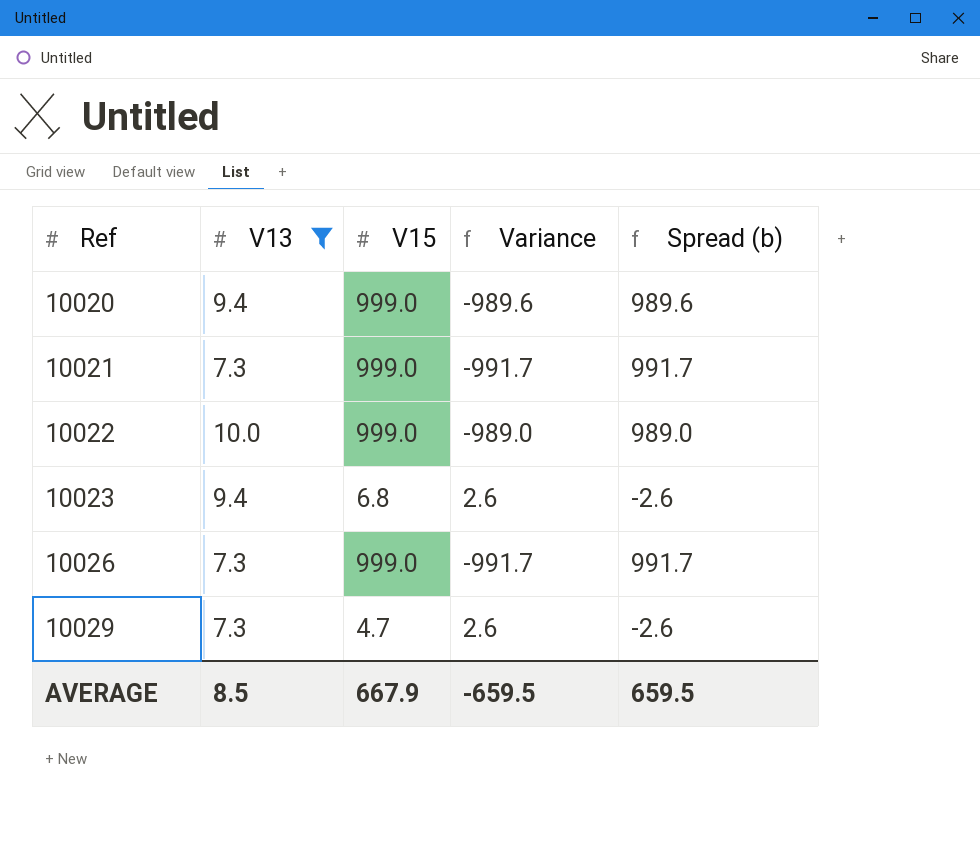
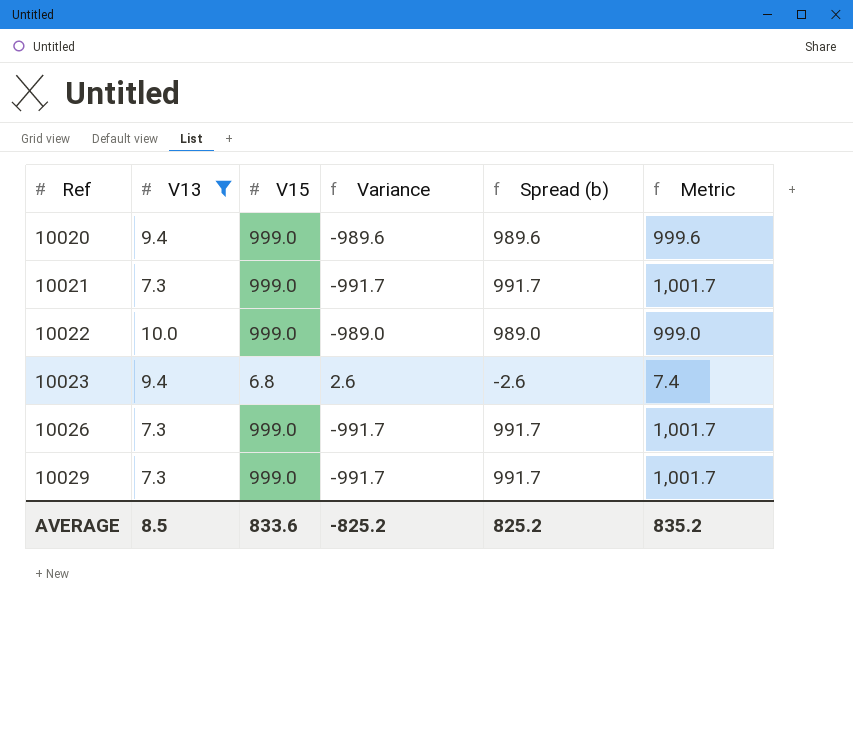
column Metric | formula: none -> [Spread (b)] + 10
10029 | V15: 4.7 -> 999.0
10029 | Variance: 2.6 -> -991.7
10029 | Spread (b): -2.6 -> 991.7
AVERAGE | V15: 667.9 -> 833.6
AVERAGE | Variance: -659.5 -> -825.2
AVERAGE | Spread (b): 659.5 -> 825.2

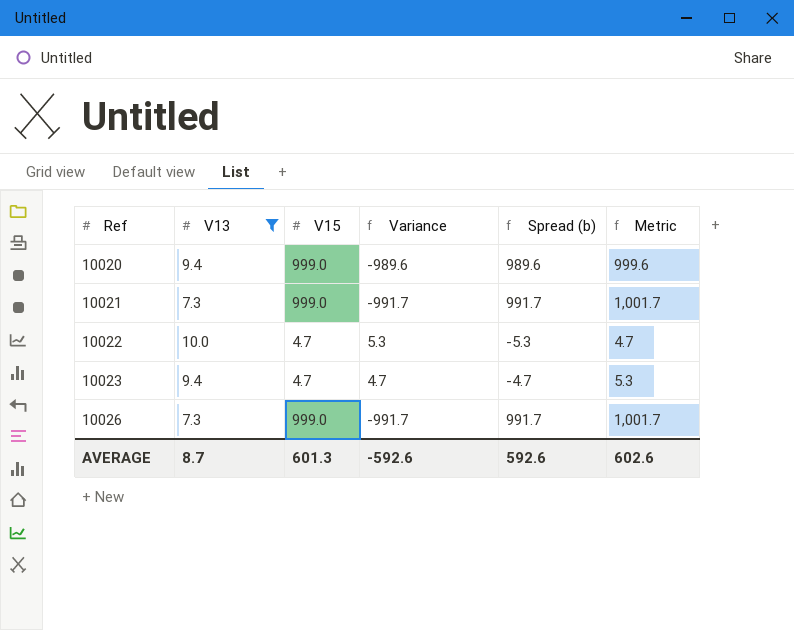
row 10029: 7.3 | 999.0 | -991.7 | 991.7 | 1,001.7 -> none
10022 | V15: 999.0 -> 4.7
10022 | Variance: -989.0 -> 5.3
10022 | Spread (b): 989.0 -> -5.3
10022 | Metric: 999.0 -> 4.7
10023 | V15: 6.8 -> 4.7
10023 | Variance: 2.6 -> 4.7
10023 | Spread (b): -2.6 -> -4.7
10023 | Metric: 7.4 -> 5.3
AVERAGE | V13: 8.5 -> 8.7
AVERAGE | V15: 833.6 -> 601.3
AVERAGE | Variance: -825.2 -> -592.6
AVERAGE | Spread (b): 825.2 -> 592.6
AVERAGE | Metric: 835.2 -> 602.6

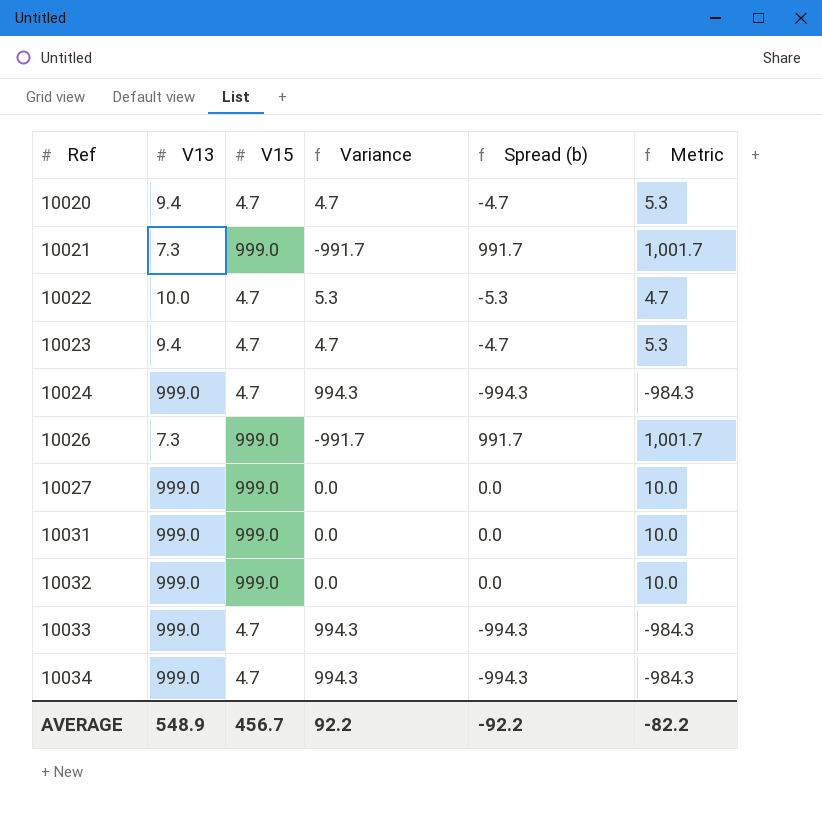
filter: V13 != 999.0 -> none
10020 | V15: 999.0 -> 4.7
10020 | Variance: -989.6 -> 4.7
10020 | Spread (b): 989.6 -> -4.7
10020 | Metric: 999.6 -> 5.3
AVERAGE | V13: 8.7 -> 548.9
AVERAGE | V15: 601.3 -> 456.7
AVERAGE | Variance: -592.6 -> 92.2
AVERAGE | Spread (b): 592.6 -> -92.2
AVERAGE | Metric: 602.6 -> -82.2

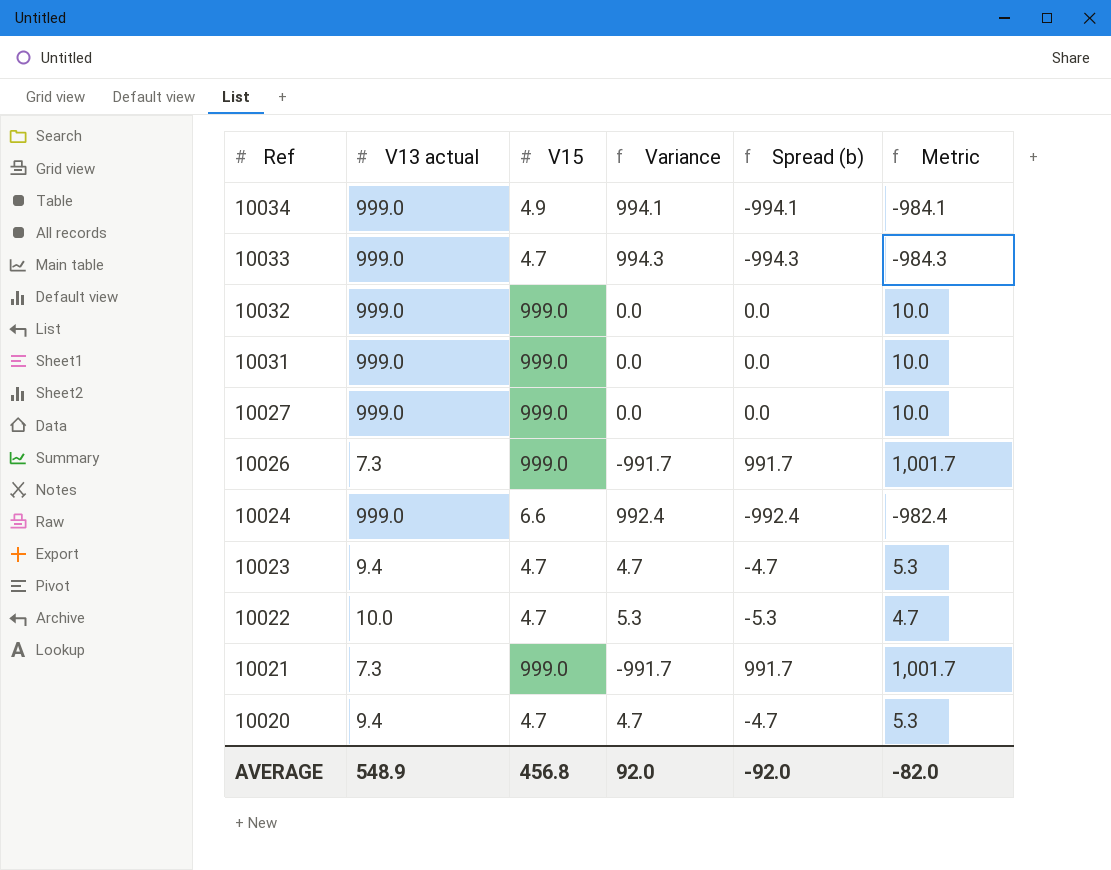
row order: Ref ascending -> Ref descending
column name: V13 -> V13 actual
10034 | V15: 4.7 -> 4.9
10034 | Variance: 994.3 -> 994.1
10034 | Spread (b): -994.3 -> -994.1
10034 | Metric: -984.3 -> -984.1
10024 | V15: 4.7 -> 6.6
10024 | Variance: 994.3 -> 992.4
10024 | Spread (b): -994.3 -> -992.4
10024 | Metric: -984.3 -> -982.4
AVERAGE | V15: 456.7 -> 456.8
AVERAGE | Variance: 92.2 -> 92.0
AVERAGE | Spread (b): -92.2 -> -92.0
AVERAGE | Metric: -82.2 -> -82.0

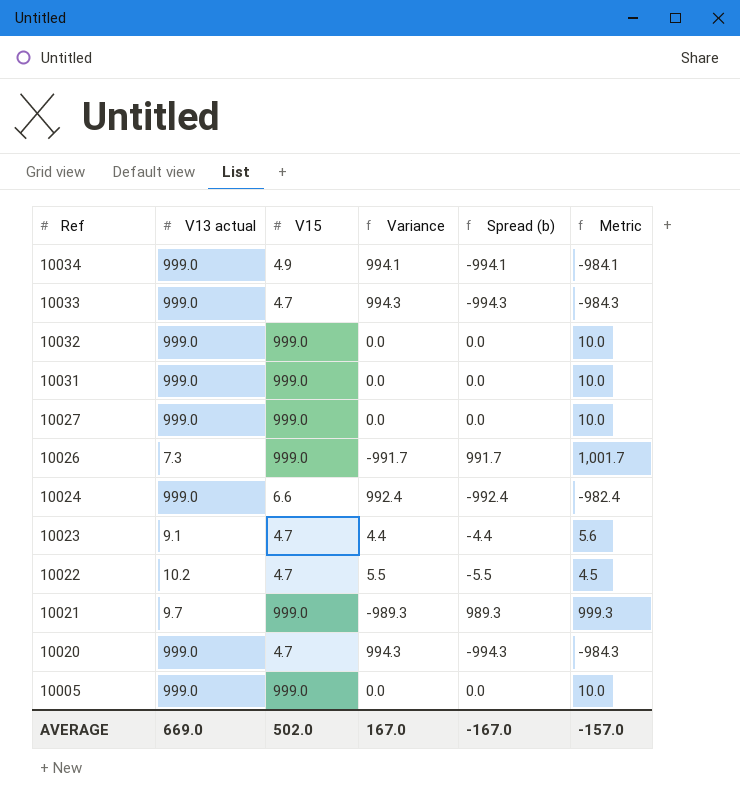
10023 | V13 actual: 9.4 -> 9.1
10023 | Variance: 4.7 -> 4.4
10023 | Spread (b): -4.7 -> -4.4
10023 | Metric: 5.3 -> 5.6
10022 | V13 actual: 10.0 -> 10.2
10022 | Variance: 5.3 -> 5.5
10022 | Spread (b): -5.3 -> -5.5
10022 | Metric: 4.7 -> 4.5
10021 | V13 actual: 7.3 -> 9.7
10021 | Variance: -991.7 -> -989.3
10021 | Spread (b): 991.7 -> 989.3
10021 | Metric: 1,001.7 -> 999.3
10020 | V13 actual: 9.4 -> 999.0
10020 | Variance: 4.7 -> 994.3
10020 | Spread (b): -4.7 -> -994.3
10020 | Metric: 5.3 -> -984.3
row 10005: none -> 999.0 | 999.0 | 0.0 | 0.0 | 10.0
AVERAGE | V13 actual: 548.9 -> 669.0
AVERAGE | V15: 456.8 -> 502.0
AVERAGE | Variance: 92.0 -> 167.0
AVERAGE | Spread (b): -92.0 -> -167.0
AVERAGE | Metric: -82.0 -> -157.0

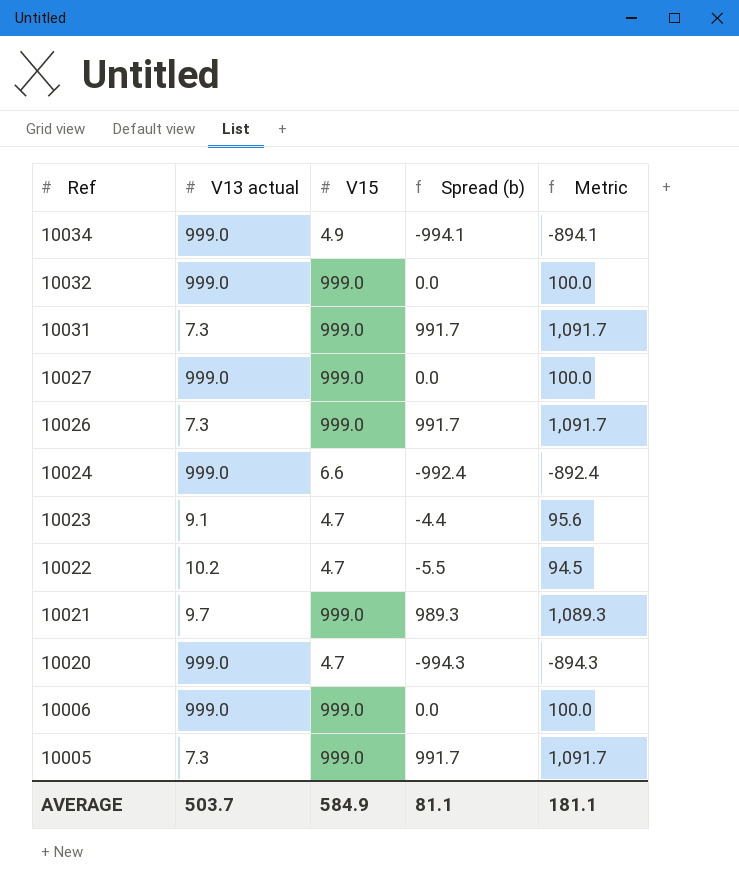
column Variance | formula: [V13 actual] - [V15] -> none
column Metric | formula: [Spread (b)] + 10 -> [Spread (b)] + 100
row 10033: 999.0 | 4.7 | 994.3 | -994.3 | -984.3 -> none
10031 | V13 actual: 999.0 -> 7.3
10031 | Spread (b): 0.0 -> 991.7
row 10006: none -> 999.0 | 999.0 | 0.0 | 100.0
10005 | V13 actual: 999.0 -> 7.3
10005 | Spread (b): 0.0 -> 991.7
AVERAGE | V13 actual: 669.0 -> 503.7
AVERAGE | V15: 502.0 -> 584.9
AVERAGE | Spread (b): -167.0 -> 81.1
AVERAGE | Metric: -157.0 -> 181.1

